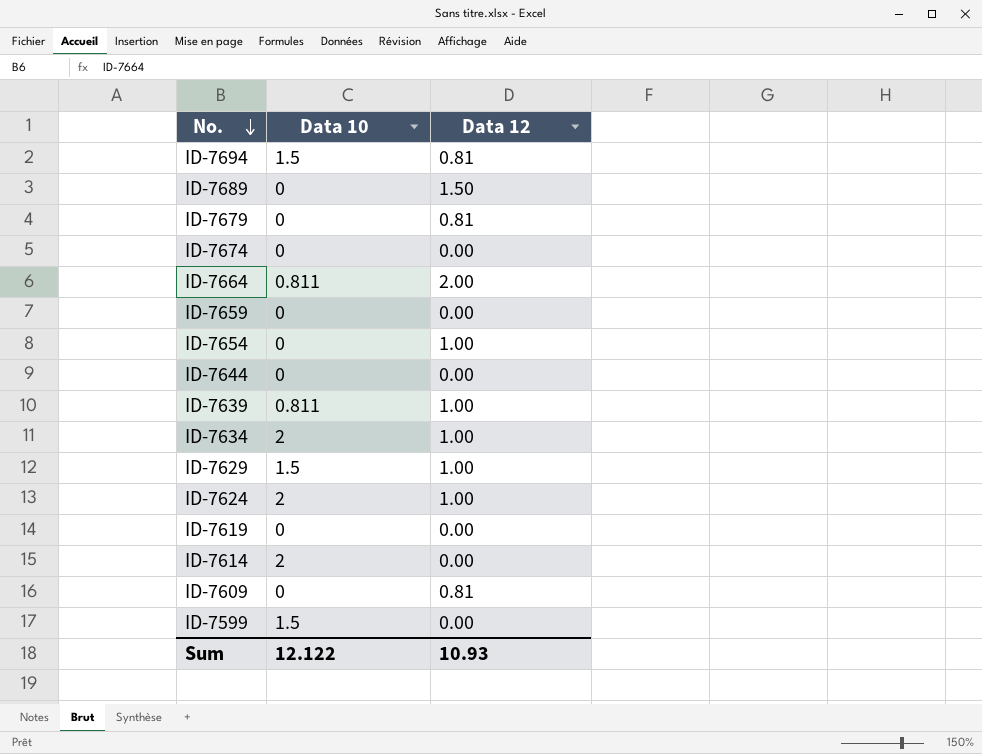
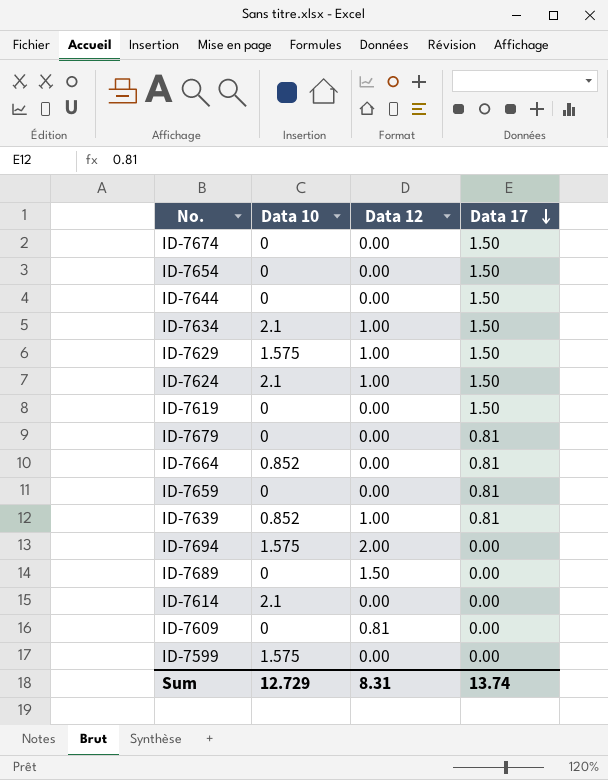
row order: No. descending -> Data 17 descending
column Data 17 | position: none -> 4
ID-7654 | Data 12: 1.00 -> 0.00
ID-7634 | Data 10: 2 -> 2.1
ID-7629 | Data 10: 1.5 -> 1.575
ID-7624 | Data 10: 2 -> 2.1
ID-7679 | Data 12: 0.81 -> 0.00
ID-7664 | Data 10: 0.811 -> 0.852
ID-7664 | Data 12: 2.00 -> 0.00
ID-7639 | Data 10: 0.811 -> 0.852
ID-7694 | Data 10: 1.5 -> 1.575
ID-7694 | Data 12: 0.81 -> 2.00
ID-7614 | Data 10: 2 -> 2.1
ID-7599 | Data 10: 1.5 -> 1.575
Sum | Data 10: 12.122 -> 12.729
Sum | Data 12: 10.93 -> 8.31

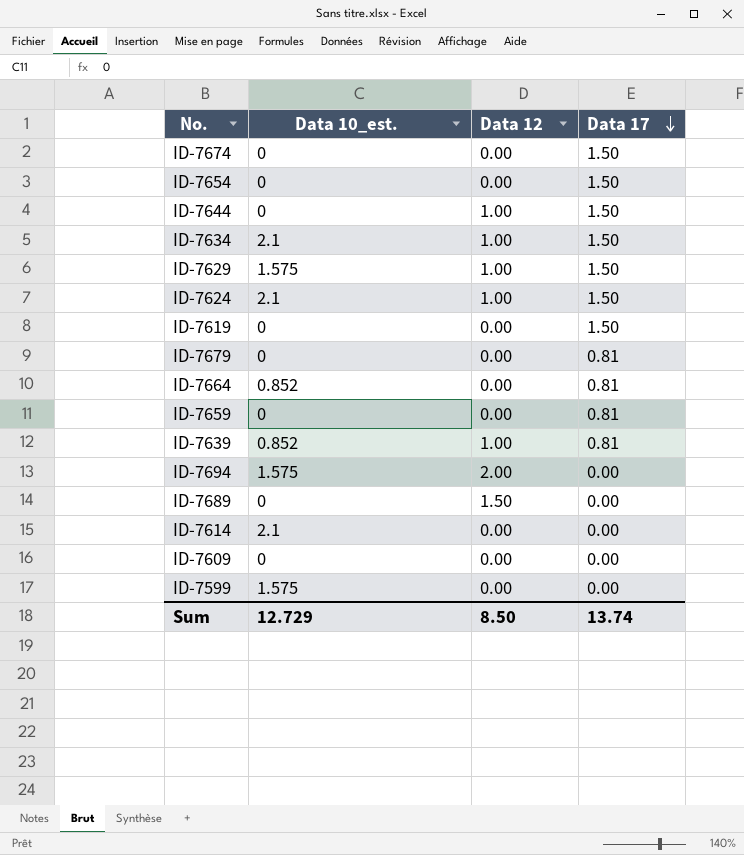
column name: Data 10 -> Data 10_est.
ID-7644 | Data 12: 0.00 -> 1.00
ID-7609 | Data 12: 0.81 -> 0.00
Sum | Data 12: 8.31 -> 8.50

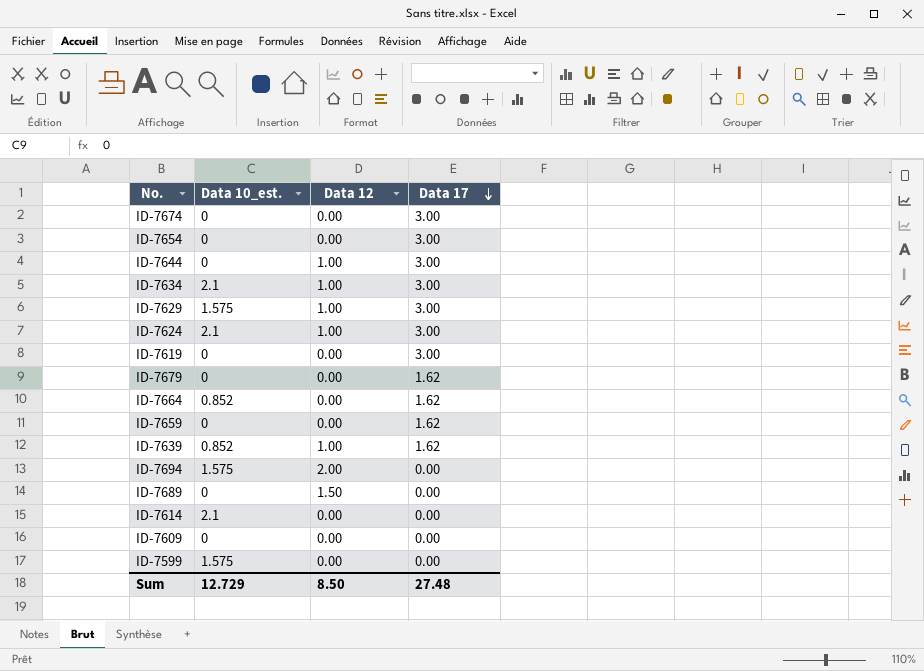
ID-7674 | Data 17: 1.50 -> 3.00
ID-7654 | Data 17: 1.50 -> 3.00
ID-7644 | Data 17: 1.50 -> 3.00
ID-7634 | Data 17: 1.50 -> 3.00
ID-7629 | Data 17: 1.50 -> 3.00
ID-7624 | Data 17: 1.50 -> 3.00
ID-7619 | Data 17: 1.50 -> 3.00
ID-7679 | Data 17: 0.81 -> 1.62
ID-7664 | Data 17: 0.81 -> 1.62
ID-7659 | Data 17: 0.81 -> 1.62
ID-7639 | Data 17: 0.81 -> 1.62
Sum | Data 17: 13.74 -> 27.48

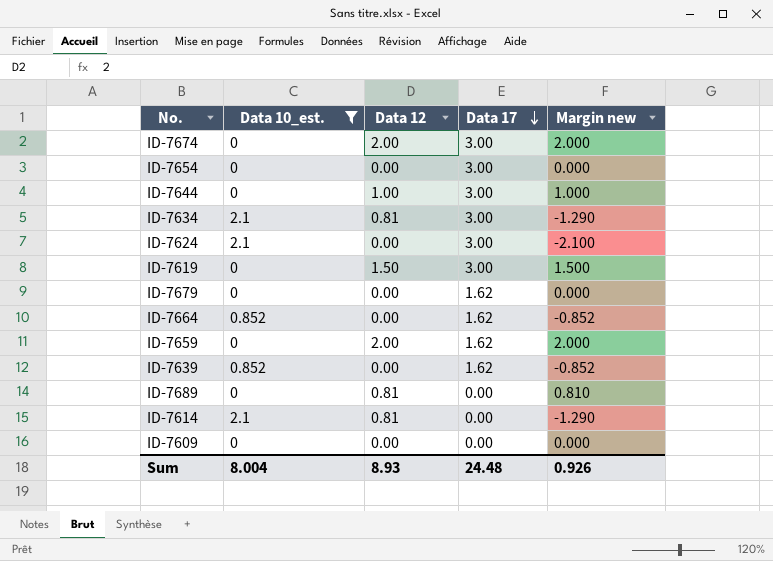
filter: none -> Data 10_est. != 1.575
column Margin new | formula: none -> [Data 12] - [Data 10_est.]
ID-7674 | Data 12: 0.00 -> 2.00
ID-7634 | Data 12: 1.00 -> 0.81
ID-7624 | Data 12: 1.00 -> 0.00
ID-7619 | Data 12: 0.00 -> 1.50
ID-7659 | Data 12: 0.00 -> 2.00
ID-7639 | Data 12: 1.00 -> 0.00
ID-7689 | Data 12: 1.50 -> 0.81
ID-7614 | Data 12: 0.00 -> 0.81
Sum | Data 10_est.: 12.729 -> 8.004
Sum | Data 12: 8.50 -> 8.93
Sum | Data 17: 27.48 -> 24.48

